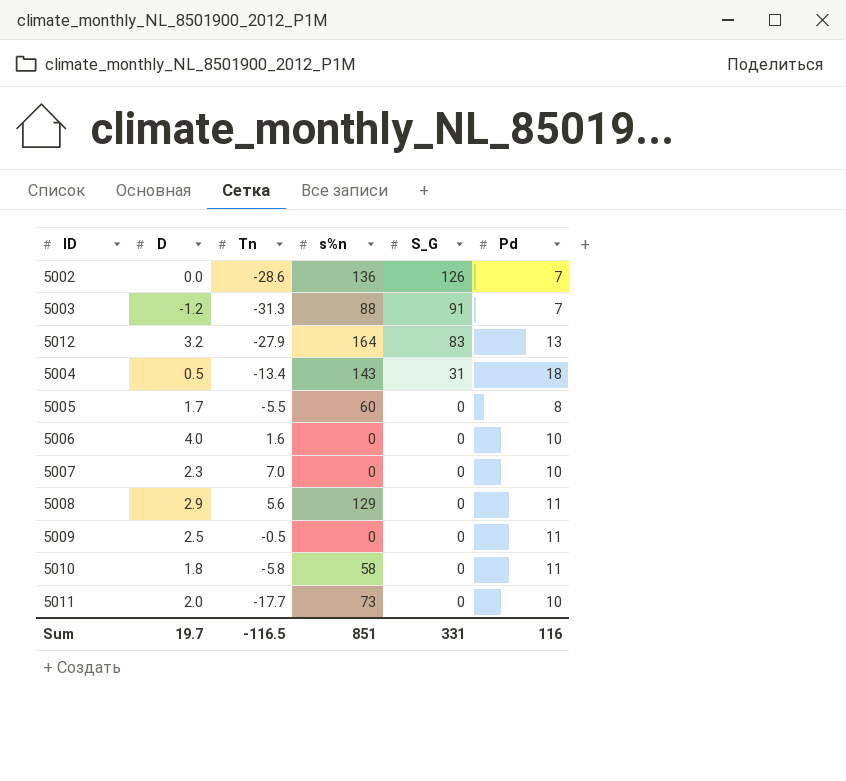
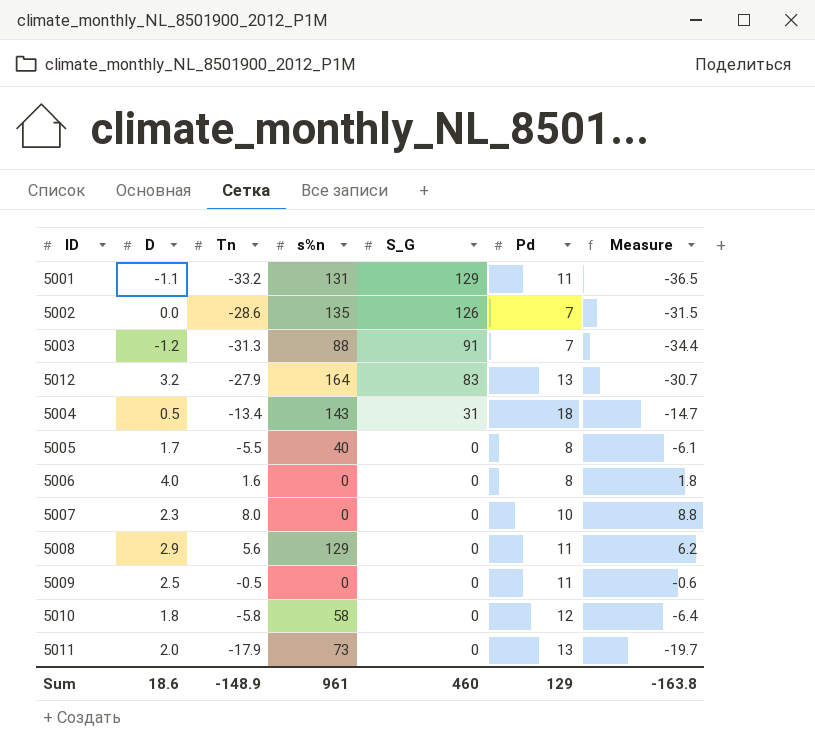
column Measure | formula: none -> [Tn] * 1.1
row 5001: none -> -1.1 | -33.2 | 131 | 129 | 11 | -36.5
5002 | s%n: 136 -> 135
5005 | s%n: 60 -> 40
5006 | Pd: 10 -> 8
5007 | Tn: 7.0 -> 8.0
5010 | Pd: 11 -> 12
5011 | Tn: -17.7 -> -17.9
5011 | Pd: 10 -> 13
Sum | D: 19.7 -> 18.6
Sum | Tn: -116.5 -> -148.9
Sum | s%n: 851 -> 961
Sum | S_G: 331 -> 460
Sum | Pd: 116 -> 129

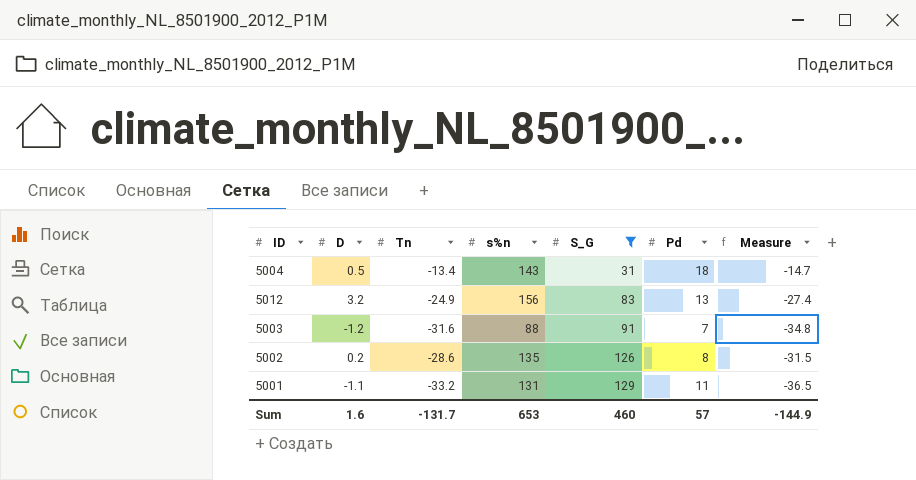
filter: none -> S_G != 0
row order: S_G descending -> S_G ascending
5012 | Tn: -27.9 -> -24.9
5012 | s%n: 164 -> 156
5012 | Measure: -30.7 -> -27.4
5003 | Tn: -31.3 -> -31.6
5003 | Measure: -34.4 -> -34.8
5002 | D: 0.0 -> 0.2
5002 | Pd: 7 -> 8
Sum | D: 18.6 -> 1.6
Sum | Tn: -148.9 -> -131.7
Sum | s%n: 961 -> 653
Sum | Pd: 129 -> 57
Sum | Measure: -163.8 -> -144.9

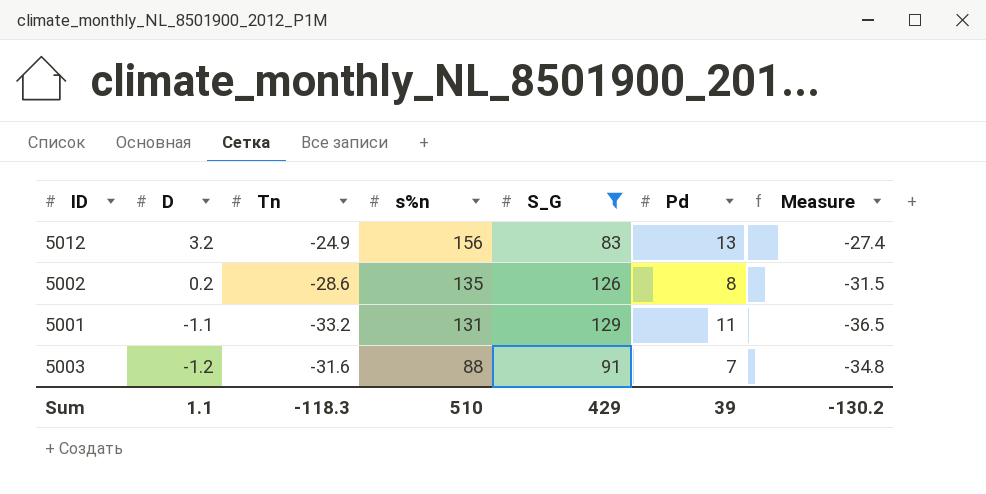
row order: S_G ascending -> D descending
row 5004: 0.5 | -13.4 | 143 | 31 | 18 | -14.7 -> none
Sum | D: 1.6 -> 1.1
Sum | Tn: -131.7 -> -118.3
Sum | s%n: 653 -> 510
Sum | S_G: 460 -> 429
Sum | Pd: 57 -> 39
Sum | Measure: -144.9 -> -130.2

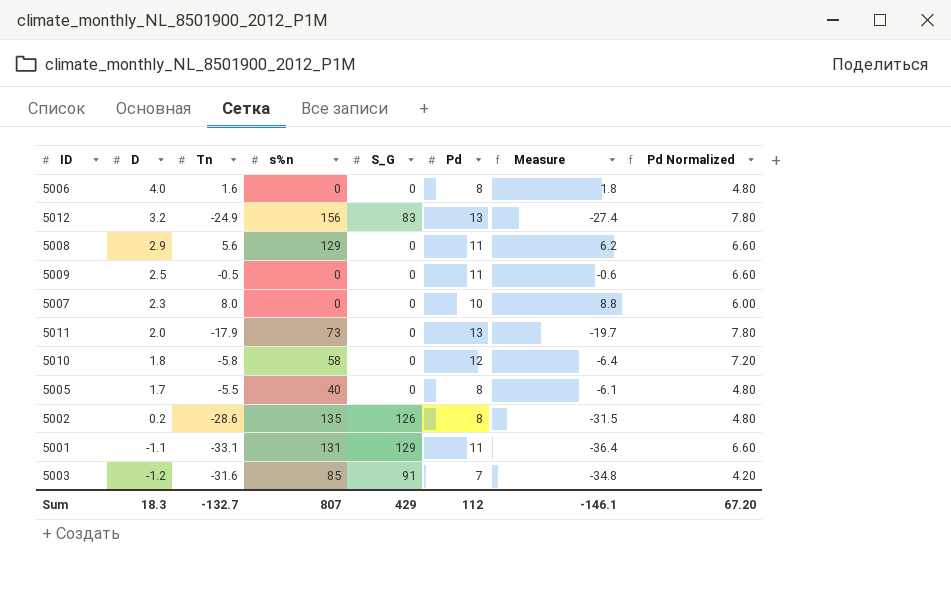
filter: S_G != 0 -> none
column Pd Normalized | formula: none -> [Pd] * 0.6
5001 | Tn: -33.2 -> -33.1
5001 | Measure: -36.5 -> -36.4
5003 | s%n: 88 -> 85
Sum | D: 1.1 -> 18.3
Sum | Tn: -118.3 -> -132.7
Sum | s%n: 510 -> 807
Sum | Pd: 39 -> 112
Sum | Measure: -130.2 -> -146.1

